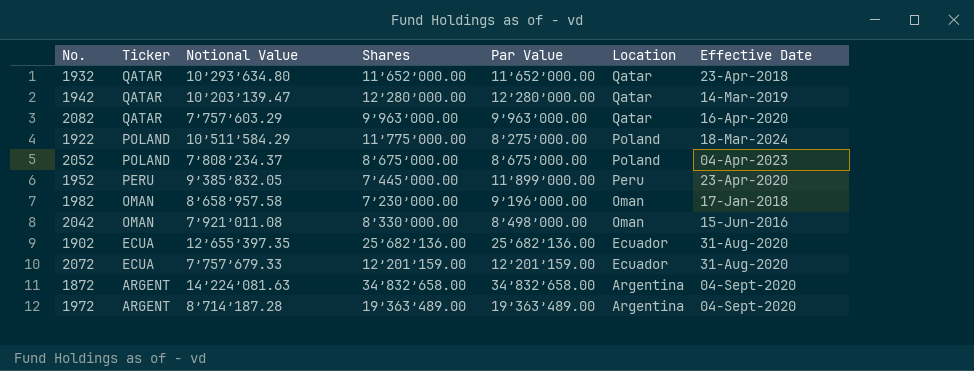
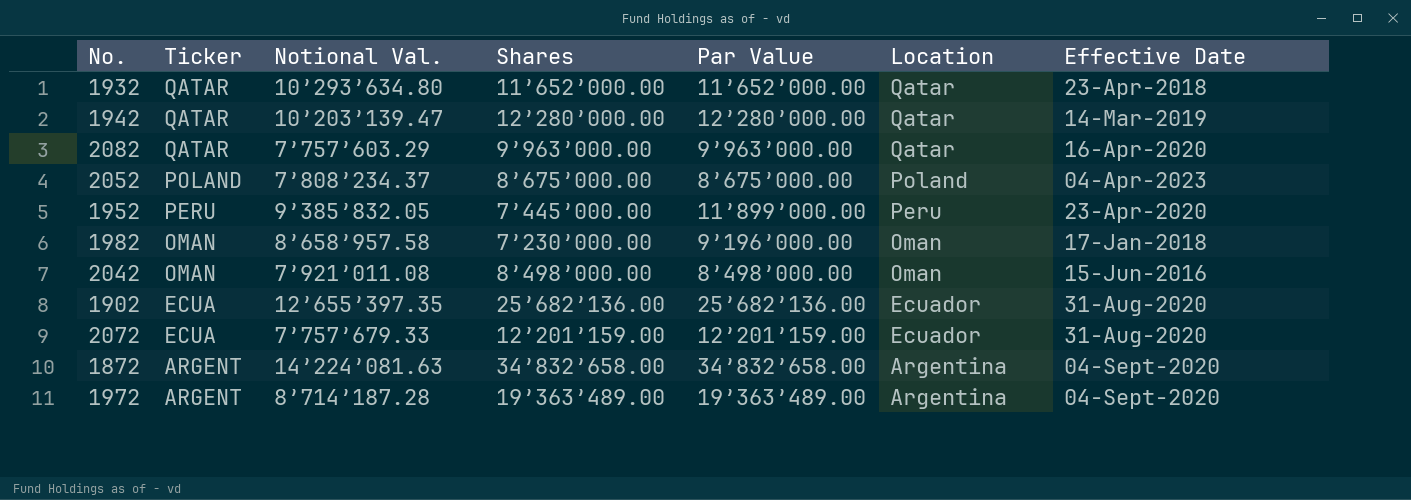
column name: Notional Value -> Notional Val.
row 1922: POLAND | 10’511’584.29 | 11’775’000.00 | 8’275’000.00 | Poland | 18-Mar-2024 -> none
2042 | Shares: 8’330’000.00 -> 8’498’000.00

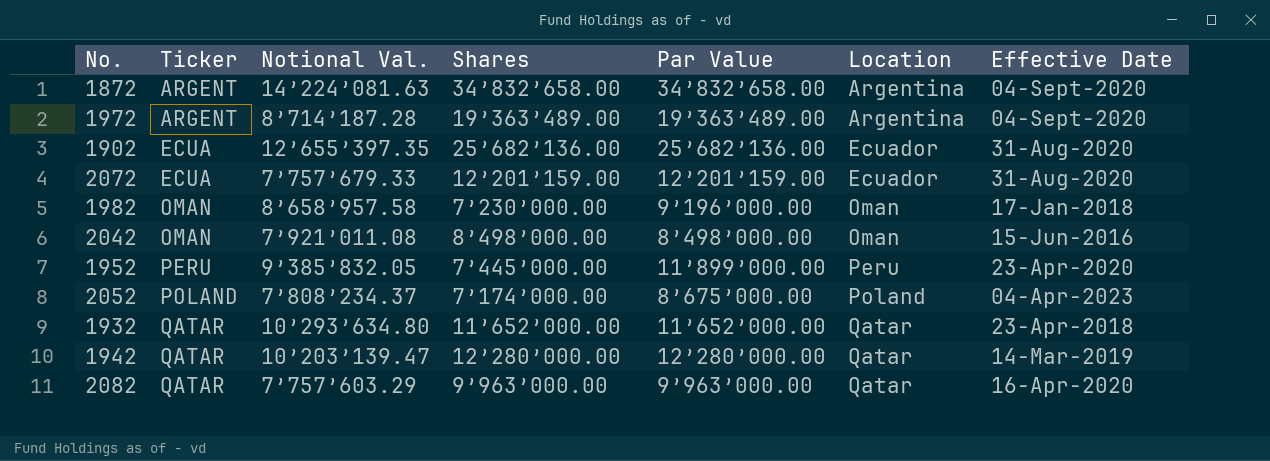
row order: Ticker descending -> Ticker ascending
2052 | Shares: 8’675’000.00 -> 7’174’000.00

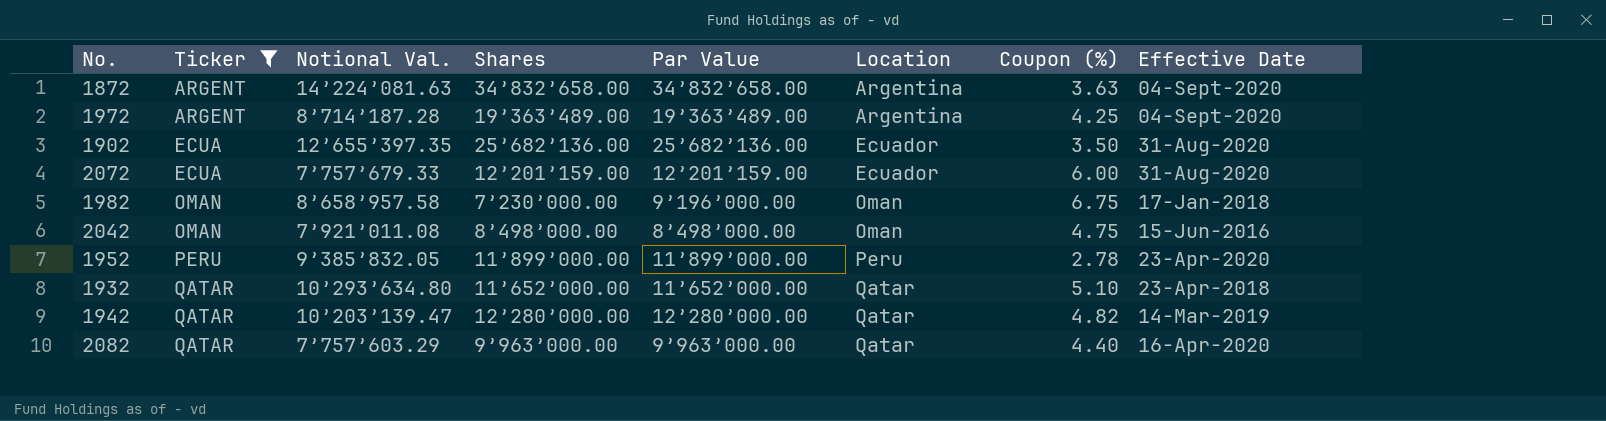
filter: none -> Ticker != POLAND
column Coupon (%) | position: none -> 7
1952 | Shares: 7’445’000.00 -> 11’899’000.00

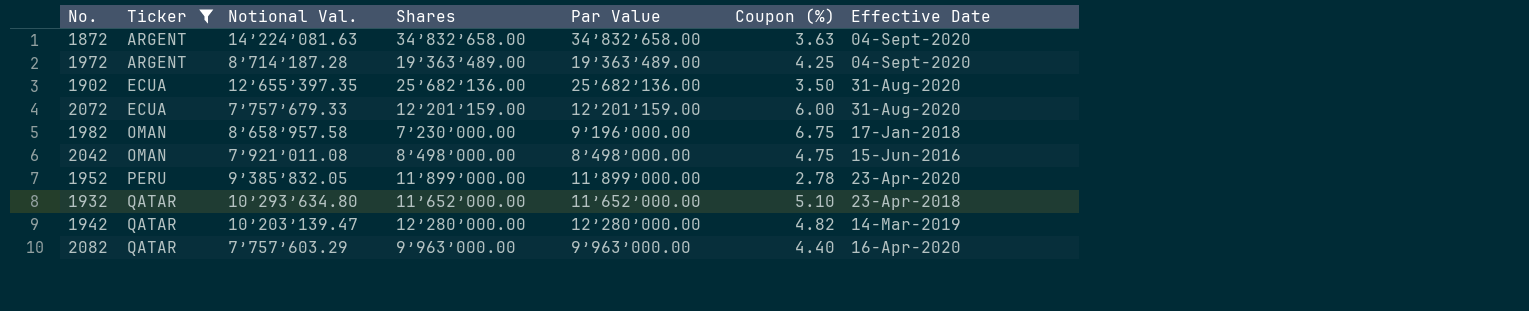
column Location | position: 6 -> none

